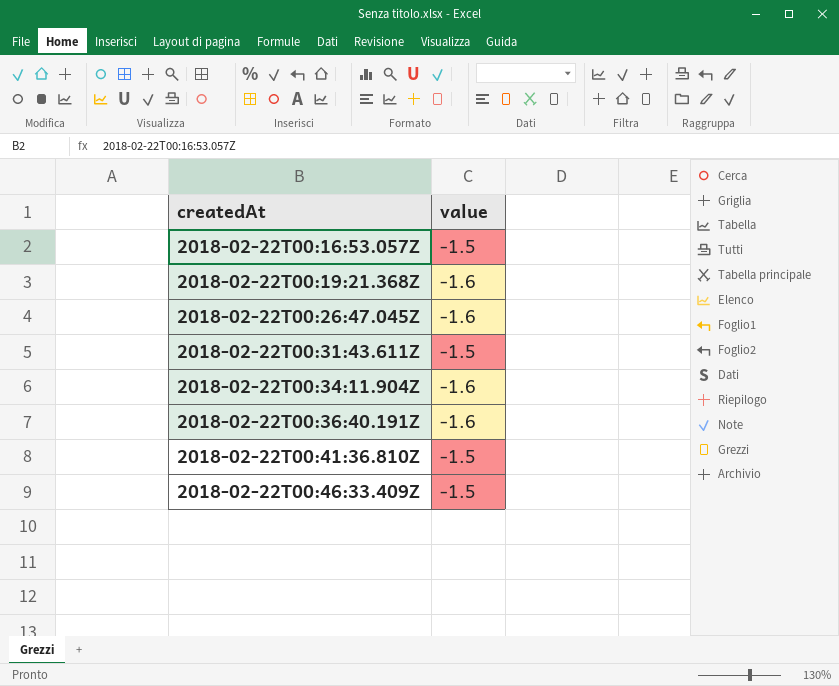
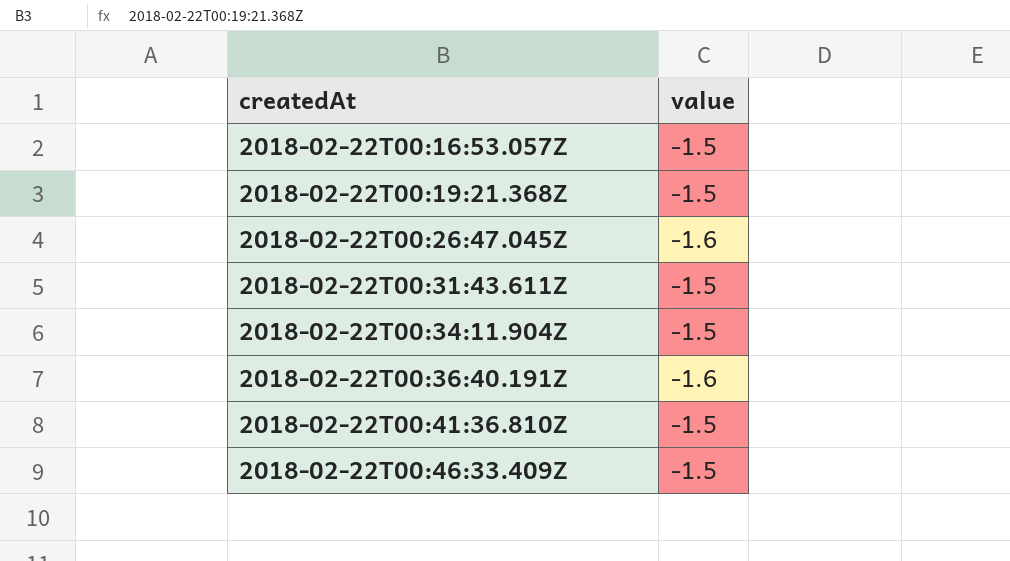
2018-02-22T00:19:21.368Z | value: -1.6 -> -1.5
2018-02-22T00:34:11.904Z | value: -1.6 -> -1.5

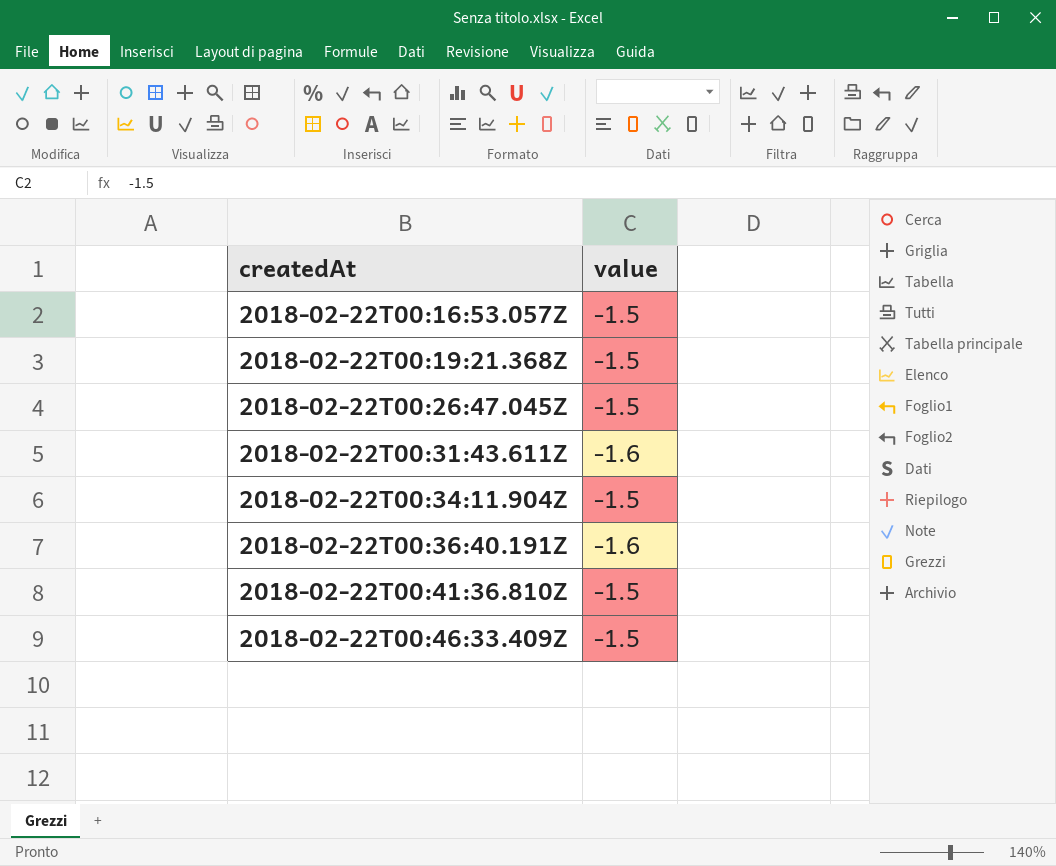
2018-02-22T00:26:47.045Z | value: -1.6 -> -1.5
2018-02-22T00:31:43.611Z | value: -1.5 -> -1.6

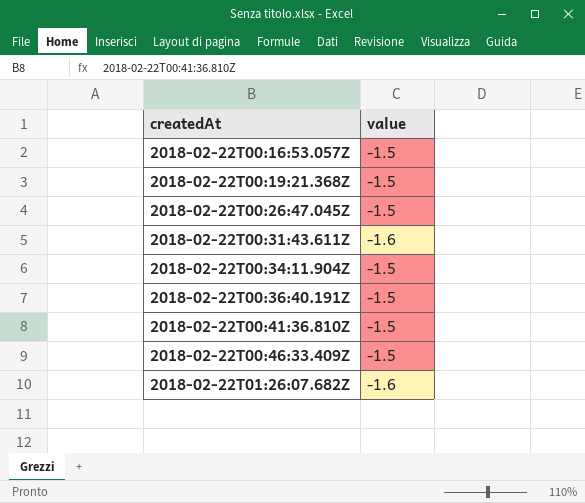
2018-02-22T00:36:40.191Z | value: -1.6 -> -1.5
row 2018-02-22T01:26:07.682Z: none -> -1.6

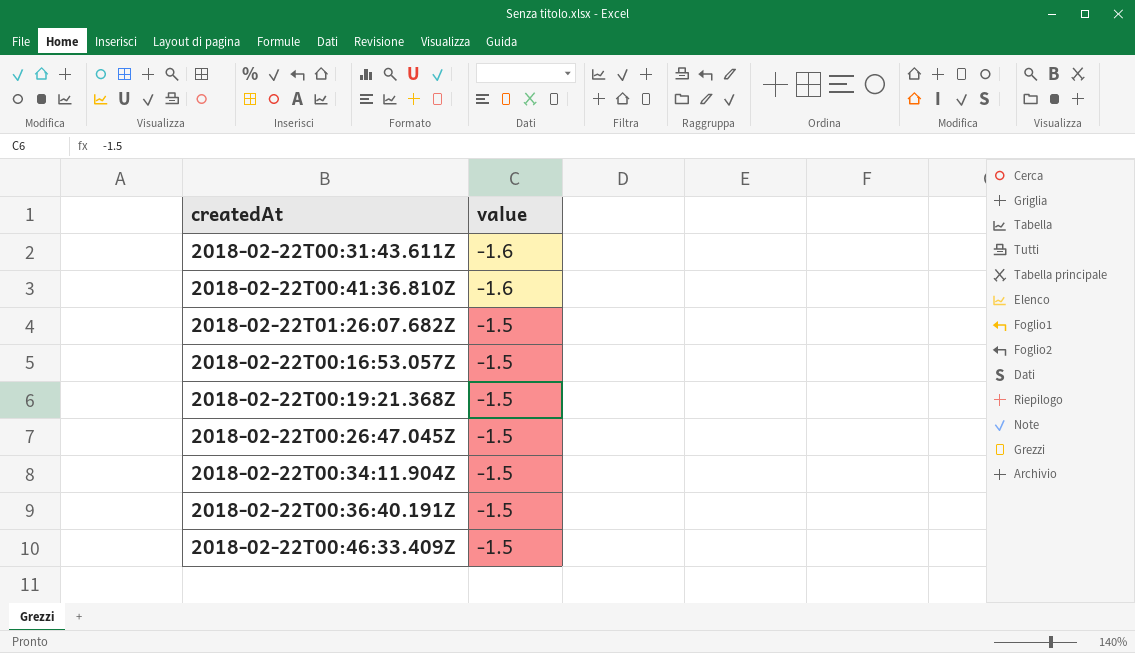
row order: createdAt ascending -> value ascending
2018-02-22T00:41:36.810Z | value: -1.5 -> -1.6
2018-02-22T01:26:07.682Z | value: -1.6 -> -1.5

